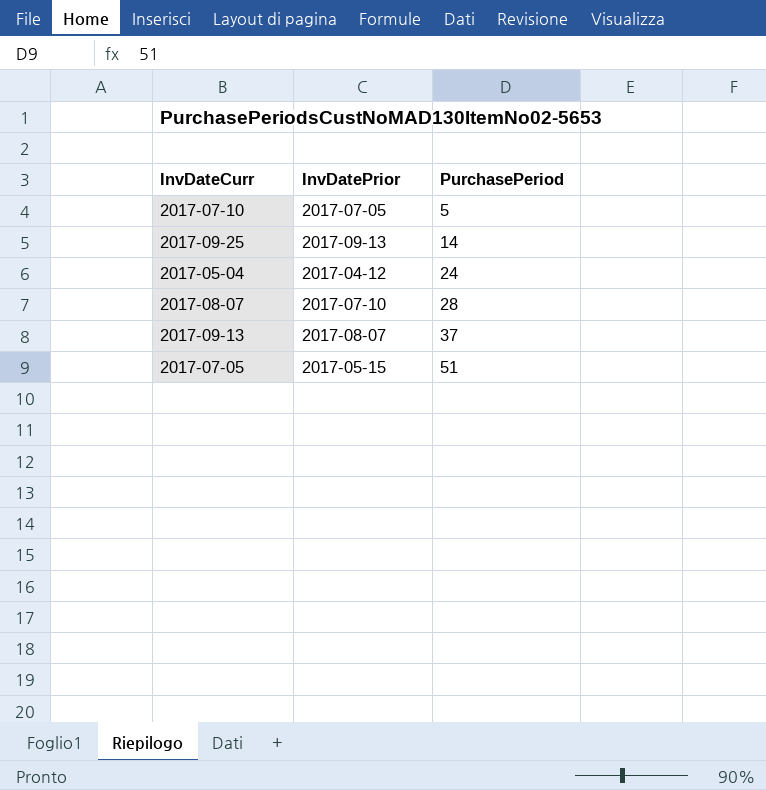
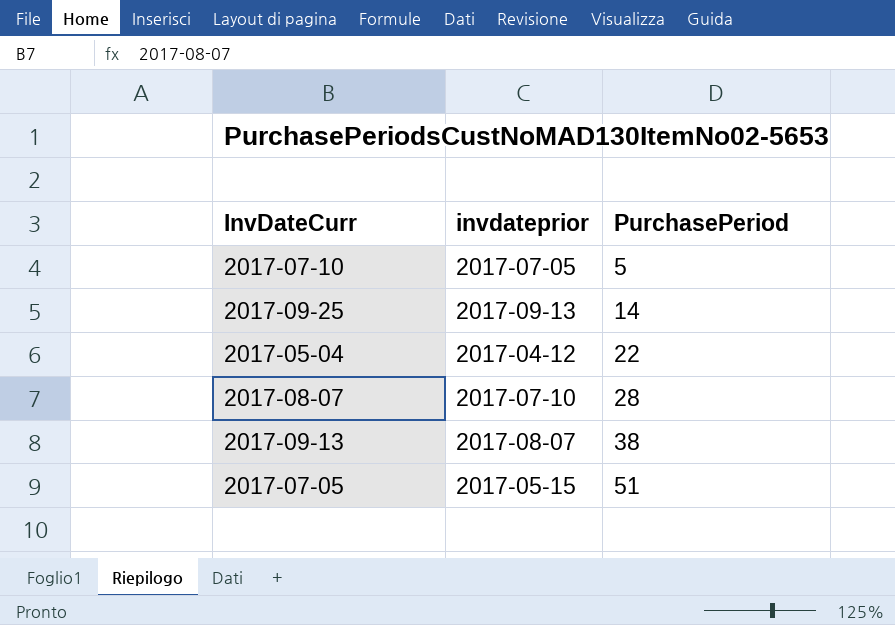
column name: InvDatePrior -> invdateprior
2017-05-04 | PurchasePeriod: 24 -> 22
2017-09-13 | PurchasePeriod: 37 -> 38

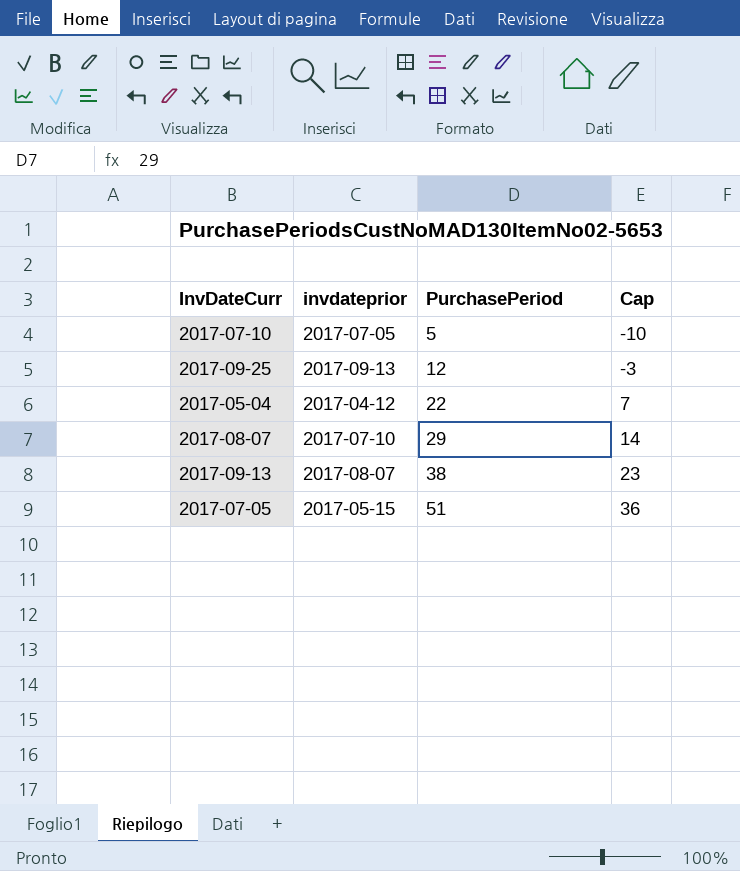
column Cap | formula: none -> [PurchasePeriod] - 15
2017-09-25 | PurchasePeriod: 14 -> 12
2017-08-07 | PurchasePeriod: 28 -> 29

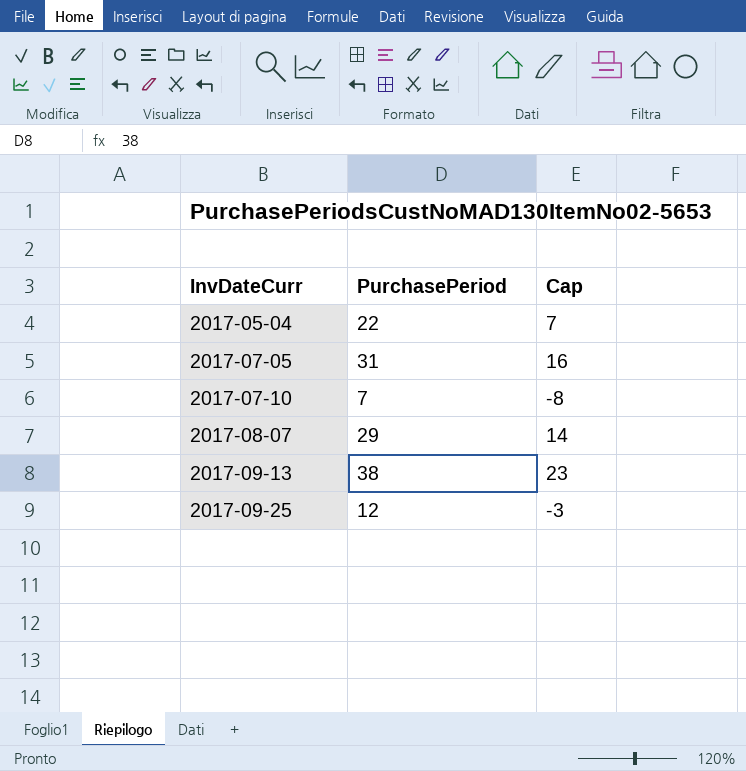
row order: PurchasePeriod ascending -> InvDateCurr ascending
column invdateprior | position: 2 -> none
2017-07-05 | PurchasePeriod: 51 -> 31
2017-07-05 | Cap: 36 -> 16
2017-07-10 | PurchasePeriod: 5 -> 7
2017-07-10 | Cap: -10 -> -8

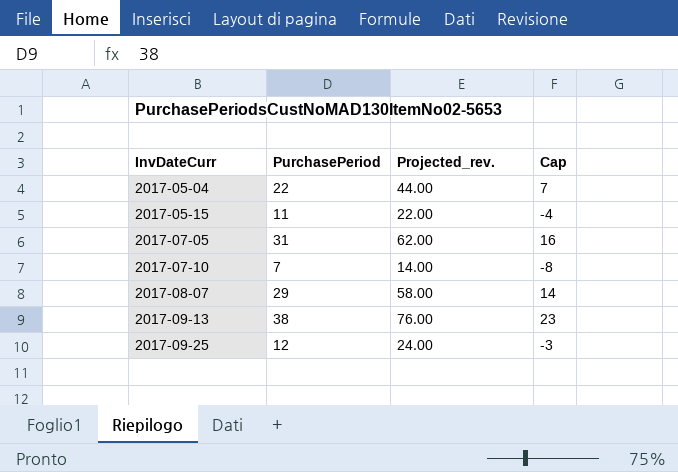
column Projected_rev. | formula: none -> [PurchasePeriod] * 2
row 2017-05-15: none -> 11 | 22.00 | -4

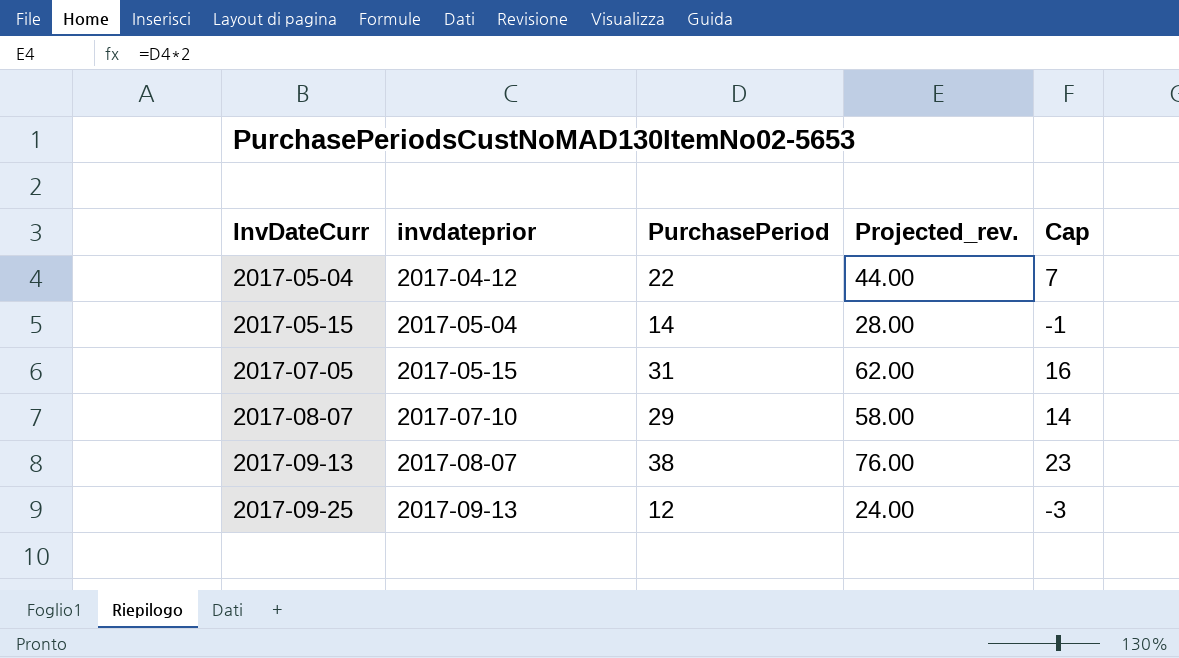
column invdateprior | position: none -> 2
row 2017-07-10: 7 | 14.00 | -8 -> none
2017-05-15 | PurchasePeriod: 11 -> 14
2017-05-15 | Projected_rev.: 22.00 -> 28.00
2017-05-15 | Cap: -4 -> -1

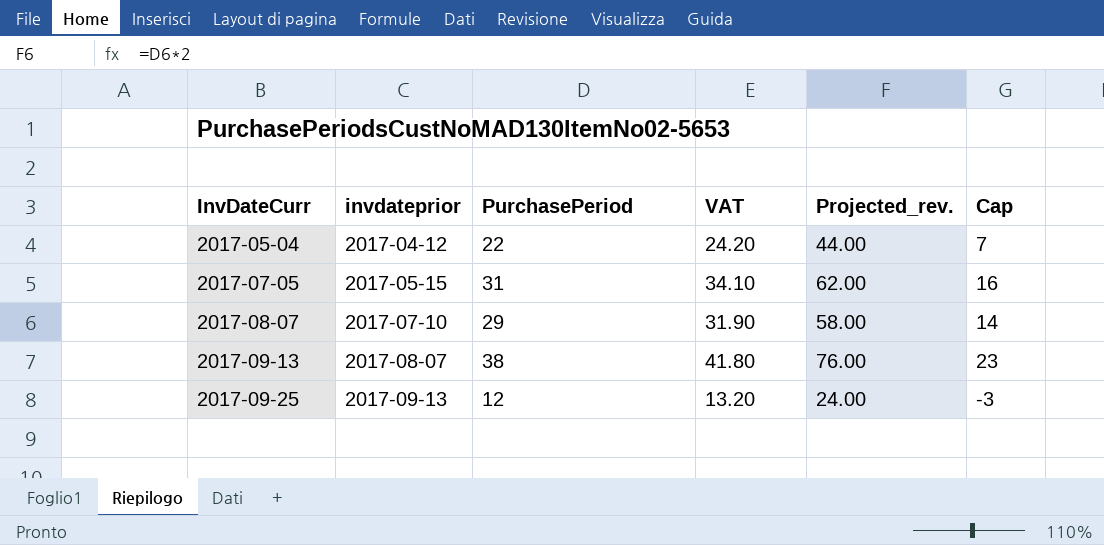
column VAT | formula: none -> [PurchasePeriod] * 1.1
row 2017-05-15: 2017-05-04 | 14 | 28.00 | -1 -> none

